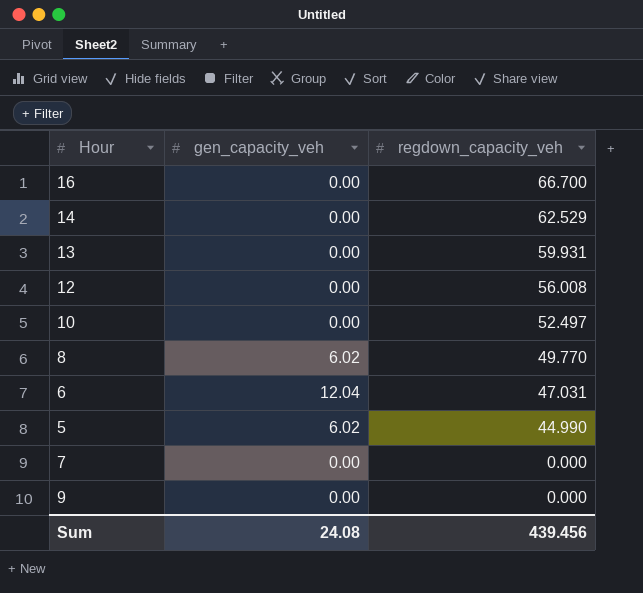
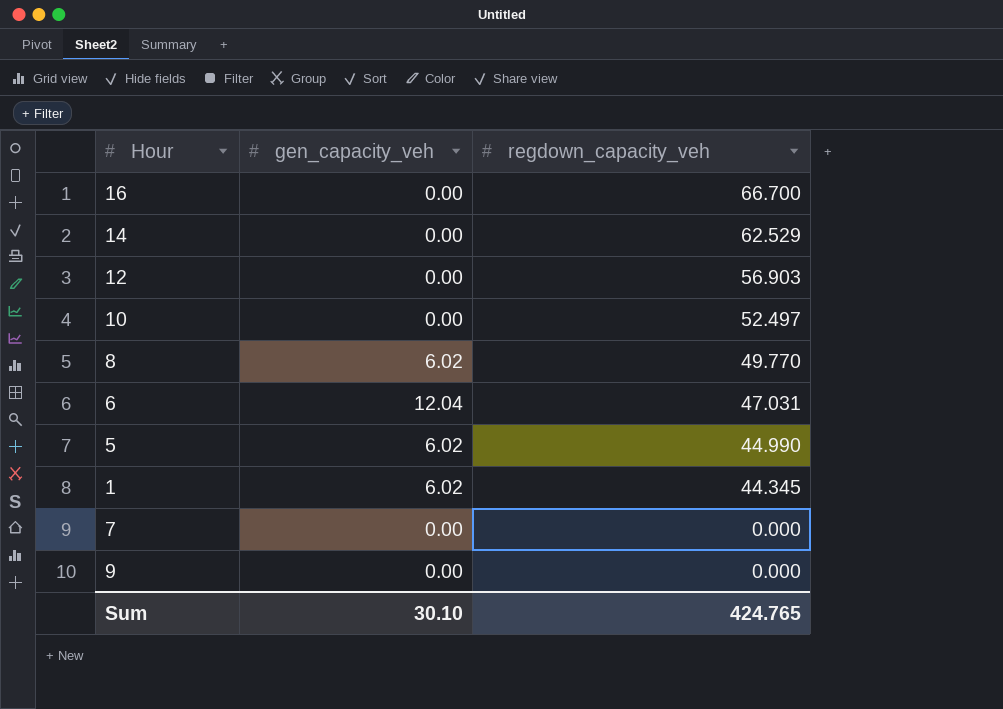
row 13: 0.00 | 59.931 -> none
12 | regdown_capacity_veh: 56.008 -> 56.903
row 1: none -> 6.02 | 44.345
Sum | gen_capacity_veh: 24.08 -> 30.10
Sum | regdown_capacity_veh: 439.456 -> 424.765

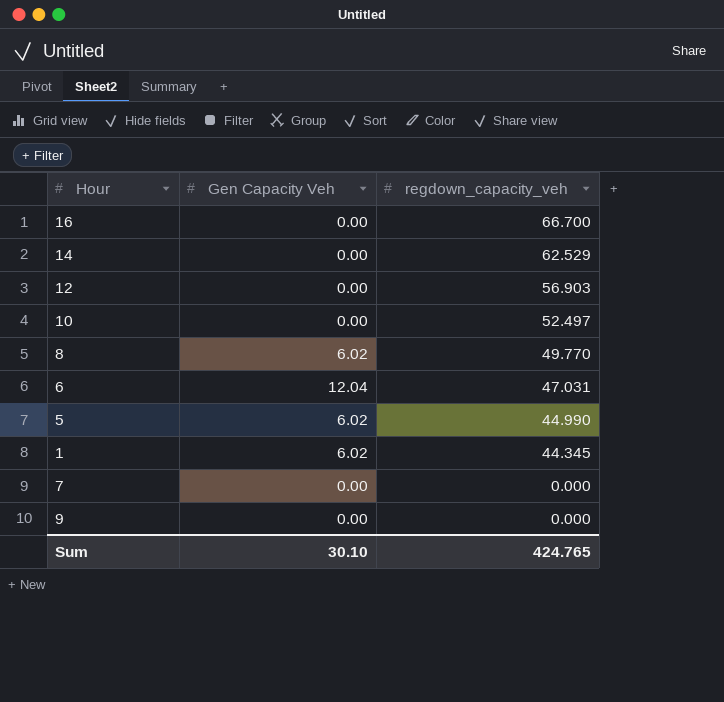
column name: gen_capacity_veh -> Gen Capacity Veh

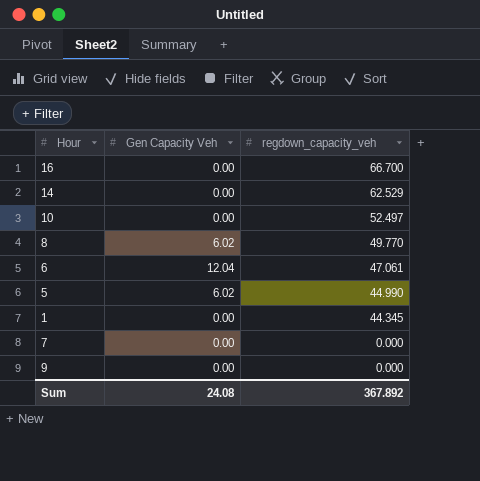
row 12: 0.00 | 56.903 -> none
6 | regdown_capacity_veh: 47.031 -> 47.061
1 | Gen Capacity Veh: 6.02 -> 0.00
Sum | Gen Capacity Veh: 30.10 -> 24.08
Sum | regdown_capacity_veh: 424.765 -> 367.892

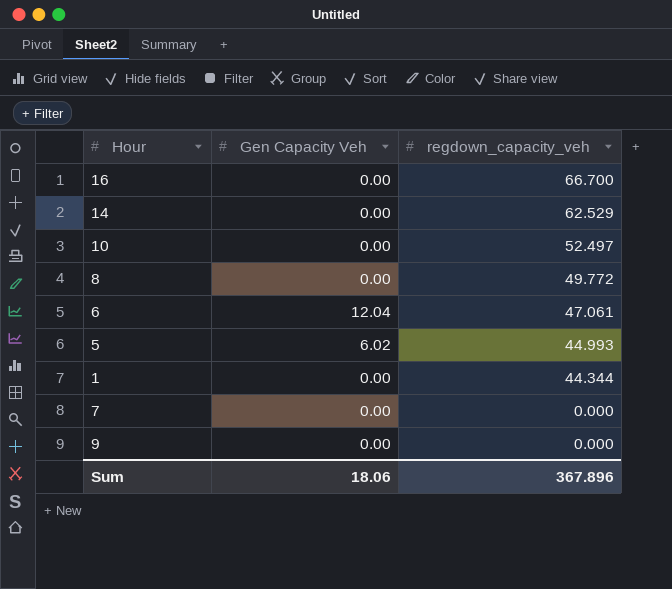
8 | Gen Capacity Veh: 6.02 -> 0.00
8 | regdown_capacity_veh: 49.770 -> 49.772
5 | regdown_capacity_veh: 44.990 -> 44.993
1 | regdown_capacity_veh: 44.345 -> 44.344
Sum | Gen Capacity Veh: 24.08 -> 18.06
Sum | regdown_capacity_veh: 367.892 -> 367.896

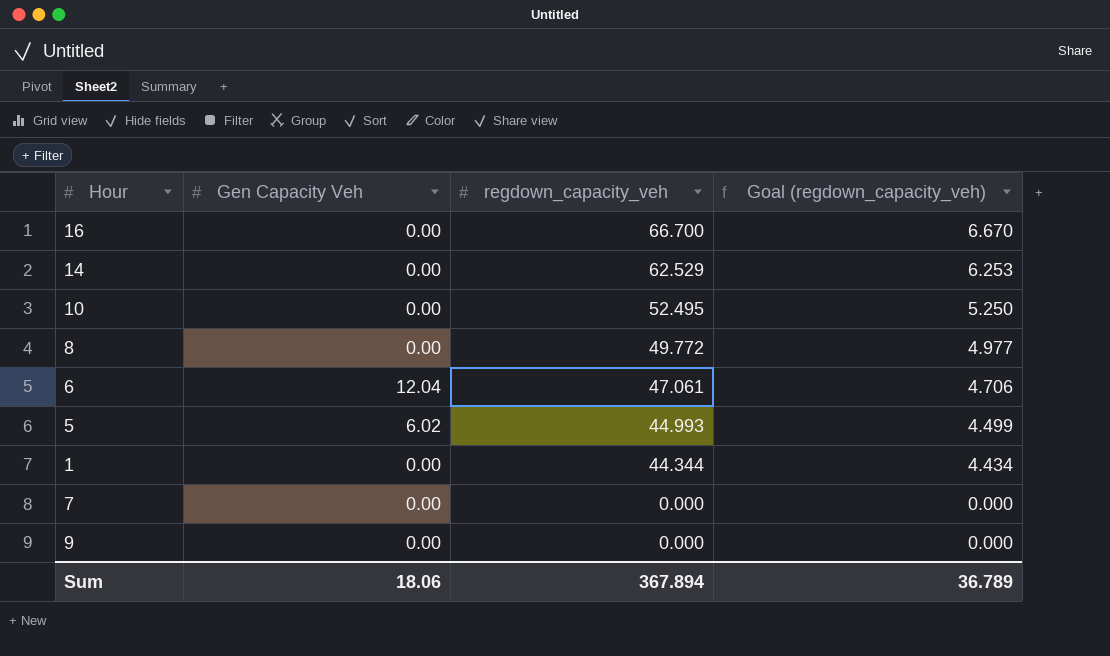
column Goal (regdown_capacity_veh) | formula: none -> [regdown_capacity_veh] * 0.1
10 | regdown_capacity_veh: 52.497 -> 52.495
Sum | regdown_capacity_veh: 367.896 -> 367.894

